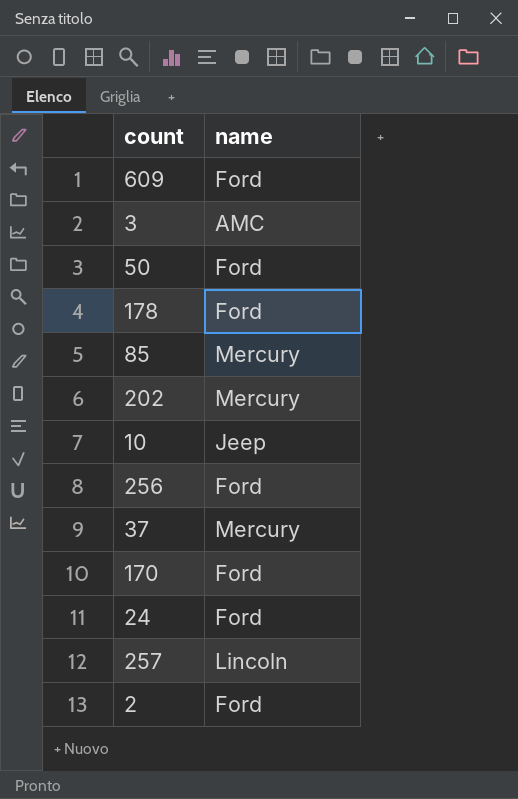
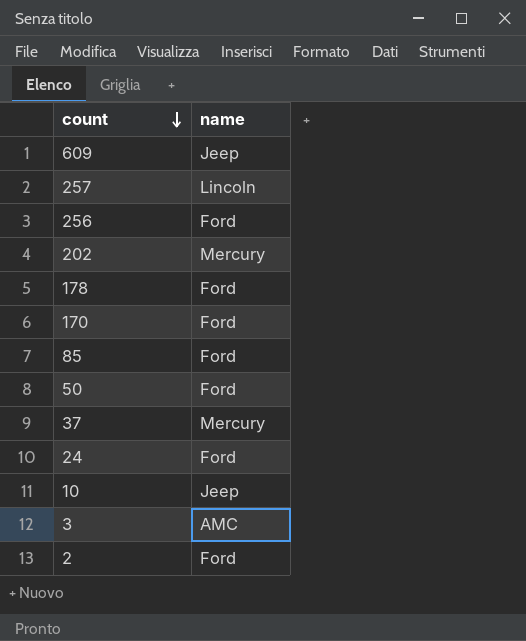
row order: none -> count descending
609 | name: Ford -> Jeep
85 | name: Mercury -> Ford

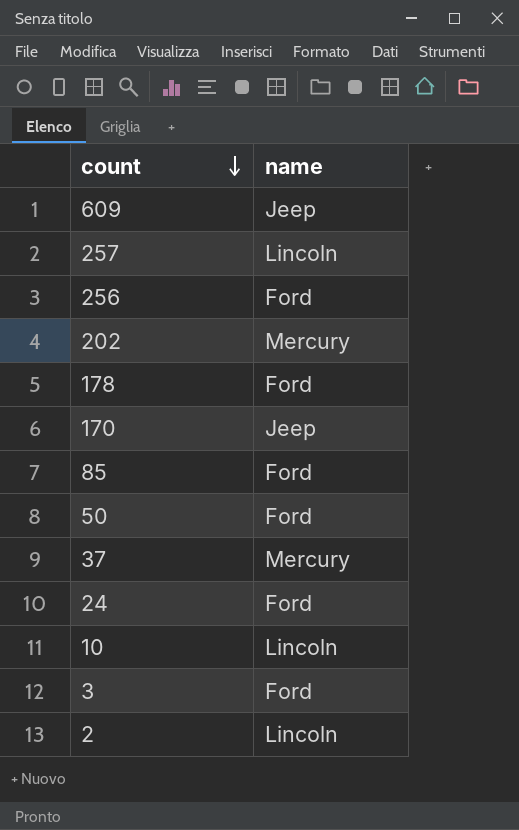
170 | name: Ford -> Jeep
10 | name: Jeep -> Lincoln
3 | name: AMC -> Ford
2 | name: Ford -> Lincoln

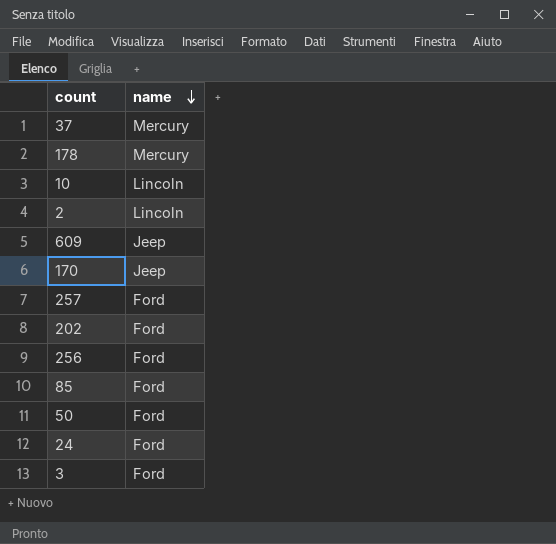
row order: count descending -> name descending
178 | name: Ford -> Mercury
257 | name: Lincoln -> Ford
202 | name: Mercury -> Ford

